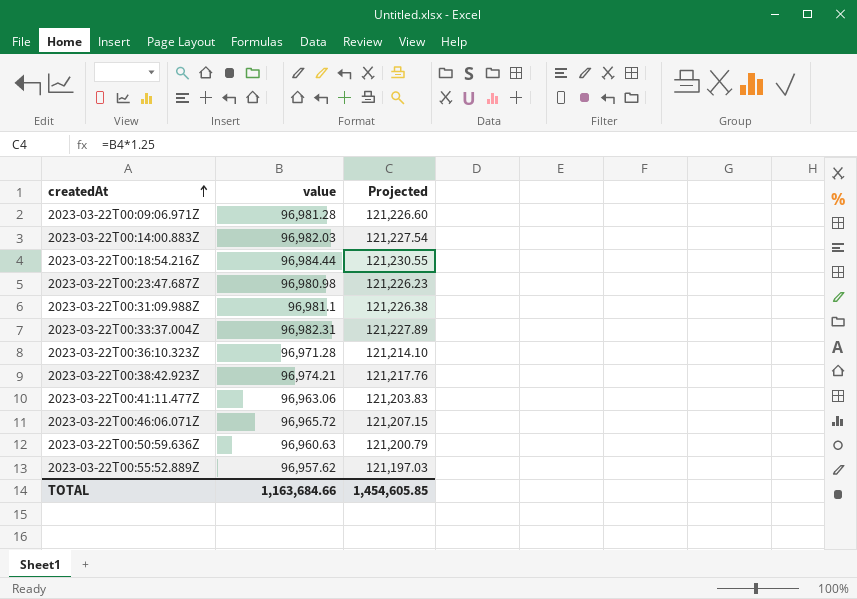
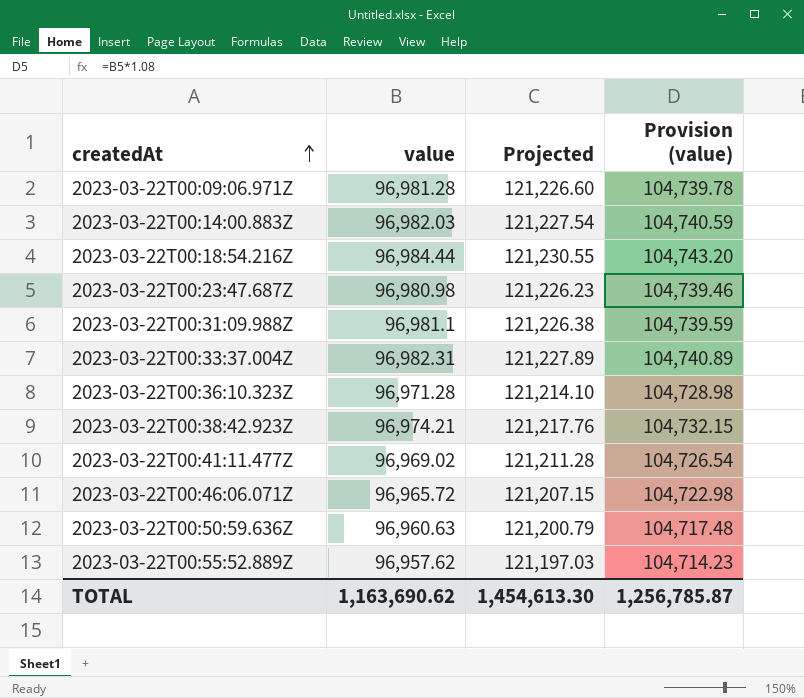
column Provision (value) | formula: none -> [value] * 1.08
2023-03-22T00:41:11.477Z | value: 96,963.06 -> 96,969.02
2023-03-22T00:41:11.477Z | Projected: 121,203.83 -> 121,211.28
TOTAL | value: 1,163,684.66 -> 1,163,690.62
TOTAL | Projected: 1,454,605.85 -> 1,454,613.30

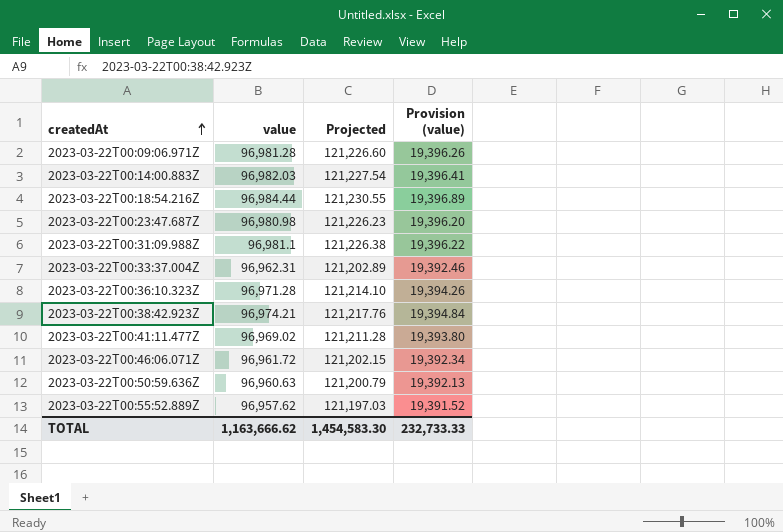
column Provision (value) | formula: [value] * 1.08 -> [value] * 0.2
2023-03-22T00:33:37.004Z | value: 96,982.31 -> 96,962.31
2023-03-22T00:33:37.004Z | Projected: 121,227.89 -> 121,202.89
2023-03-22T00:46:06.071Z | value: 96,965.72 -> 96,961.72
2023-03-22T00:46:06.071Z | Projected: 121,207.15 -> 121,202.15
TOTAL | value: 1,163,690.62 -> 1,163,666.62
TOTAL | Projected: 1,454,613.30 -> 1,454,583.30
TOTAL | Provision (value): 1,256,785.87 -> 232,733.33

